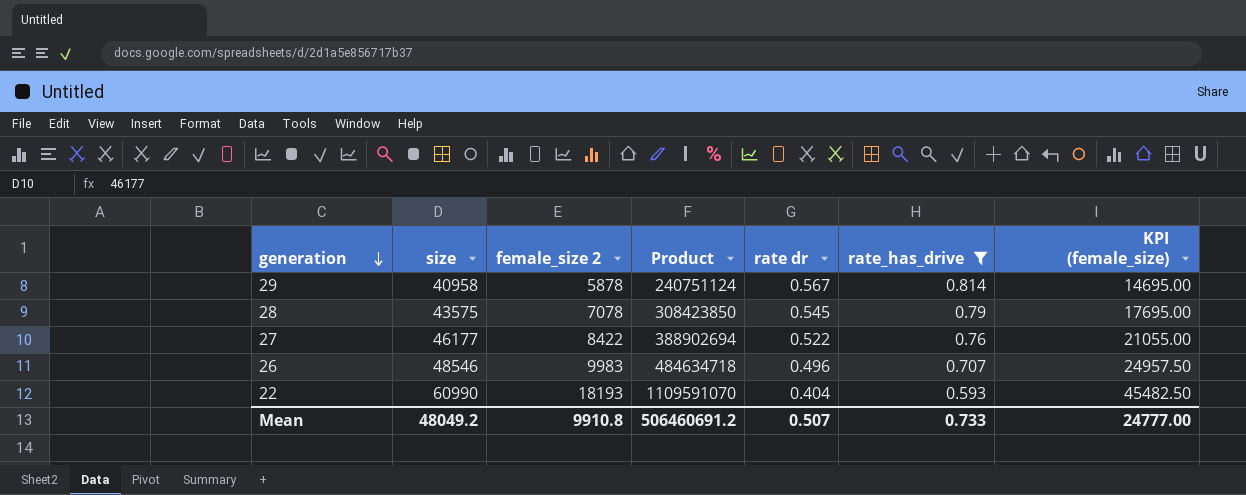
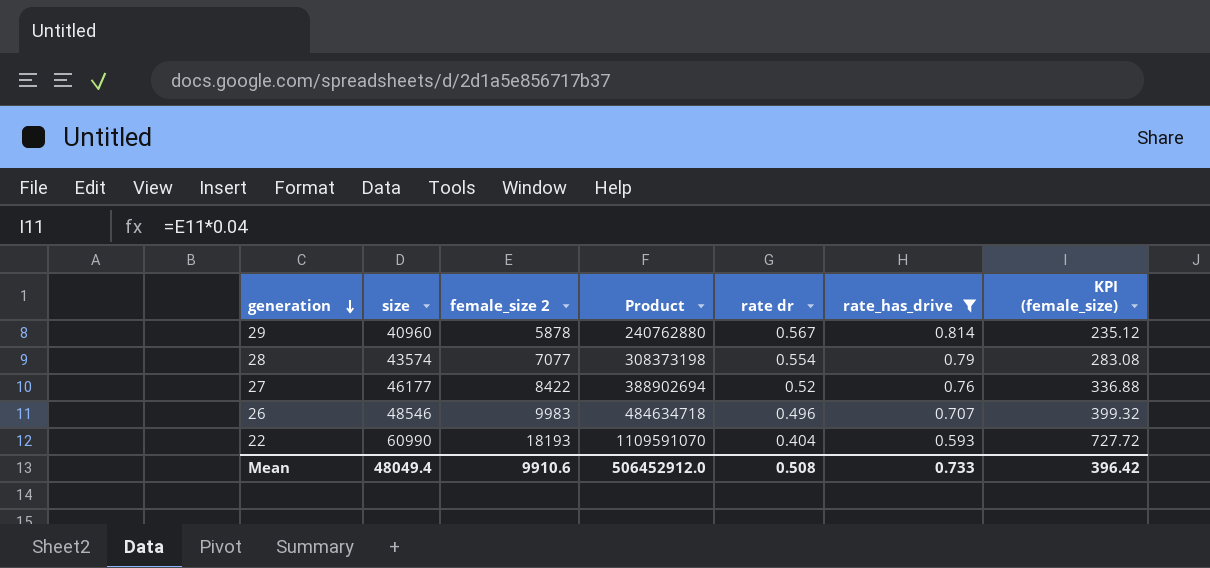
column KPI (female_size) | formula: [female_size 2] * 2.5 -> [female_size 2] * 0.04
29 | size: 40958 -> 40960
29 | Product: 240751124 -> 240762880
28 | size: 43575 -> 43574
28 | female_size 2: 7078 -> 7077
28 | Product: 308423850 -> 308373198
28 | rate dr: 0.545 -> 0.554
27 | rate dr: 0.522 -> 0.52
Mean | size: 48049.2 -> 48049.4
Mean | female_size 2: 9910.8 -> 9910.6
Mean | Product: 506460691.2 -> 506452912.0
Mean | rate dr: 0.507 -> 0.508
Mean | KPI (female_size): 24777.00 -> 396.42

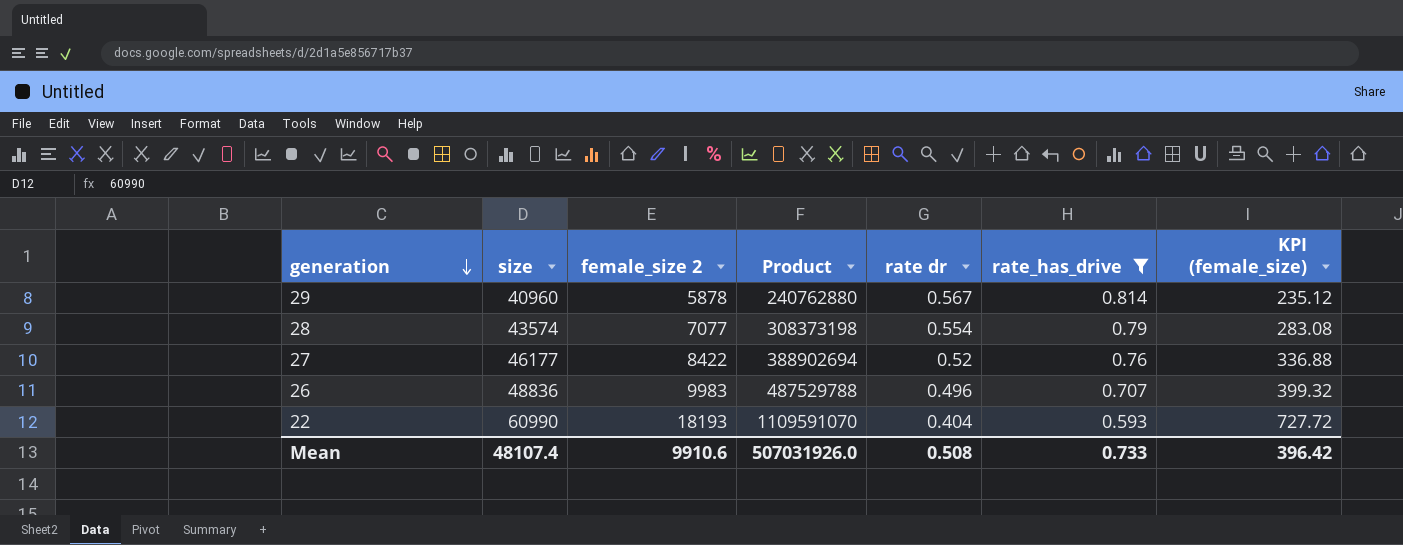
26 | size: 48546 -> 48836
26 | Product: 484634718 -> 487529788
Mean | size: 48049.4 -> 48107.4
Mean | Product: 506452912.0 -> 507031926.0

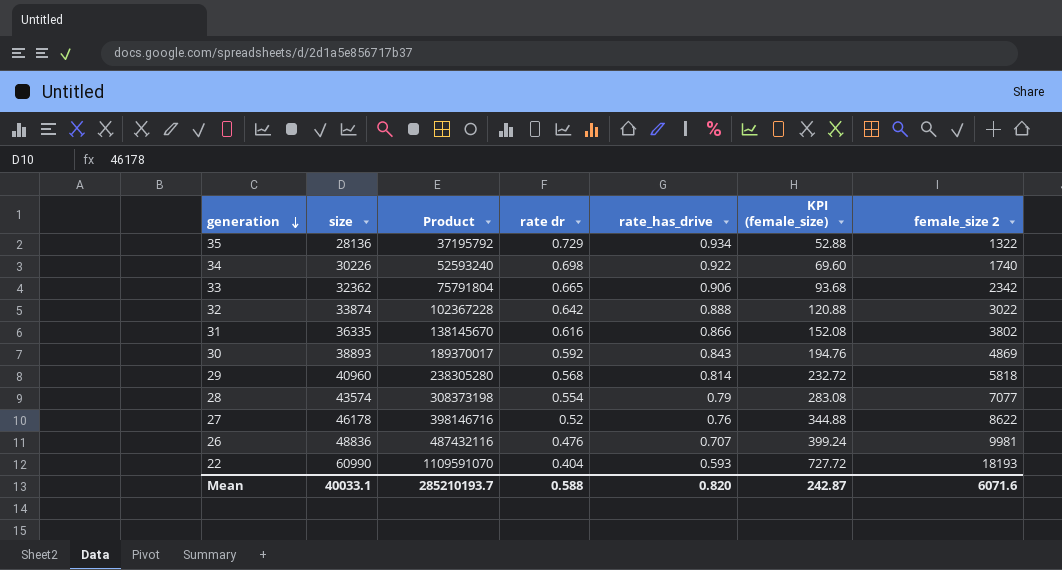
filter: rate_has_drive <= 0.814 -> none
column female_size 2 | position: 3 -> 7
29 | Product: 240762880 -> 238305280
29 | rate dr: 0.567 -> 0.568
29 | KPI (female_size): 235.12 -> 232.72
29 | female_size 2: 5878 -> 5818
27 | size: 46177 -> 46178
27 | Product: 388902694 -> 398146716
27 | KPI (female_size): 336.88 -> 344.88
27 | female_size 2: 8422 -> 8622
26 | Product: 487529788 -> 487432116
26 | rate dr: 0.496 -> 0.476
26 | KPI (female_size): 399.32 -> 399.24
26 | female_size 2: 9983 -> 9981
Mean | size: 48107.4 -> 40033.1
Mean | Product: 507031926.0 -> 285210193.7
Mean | rate dr: 0.508 -> 0.588
Mean | rate_has_drive: 0.733 -> 0.820
Mean | KPI (female_size): 396.42 -> 242.87
Mean | female_size 2: 9910.6 -> 6071.6

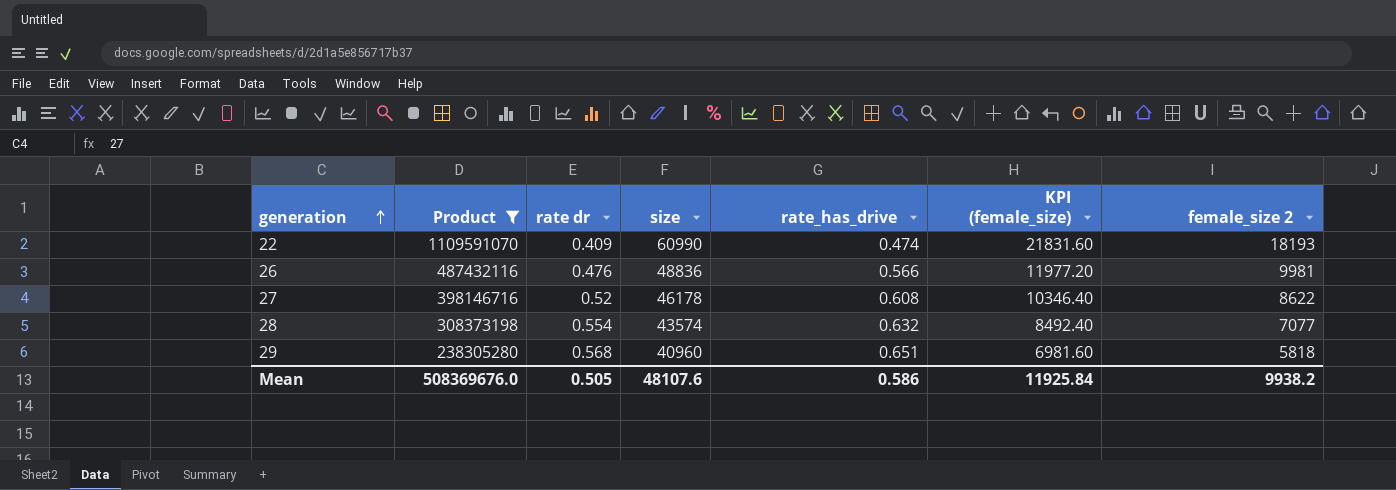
filter: none -> Product >= 238305280
row order: generation descending -> generation ascending
column size | position: 2 -> 4
column KPI (female_size) | formula: [female_size 2] * 0.04 -> [female_size 2] * 1.2
22 | rate dr: 0.404 -> 0.409
22 | rate_has_drive: 0.593 -> 0.474
26 | rate_has_drive: 0.707 -> 0.566
27 | rate_has_drive: 0.76 -> 0.608
28 | rate_has_drive: 0.79 -> 0.632
29 | rate_has_drive: 0.814 -> 0.651
Mean | Product: 285210193.7 -> 508369676.0
Mean | rate dr: 0.588 -> 0.505
Mean | size: 40033.1 -> 48107.6
Mean | rate_has_drive: 0.820 -> 0.586
Mean | KPI (female_size): 242.87 -> 11925.84
Mean | female_size 2: 6071.6 -> 9938.2

